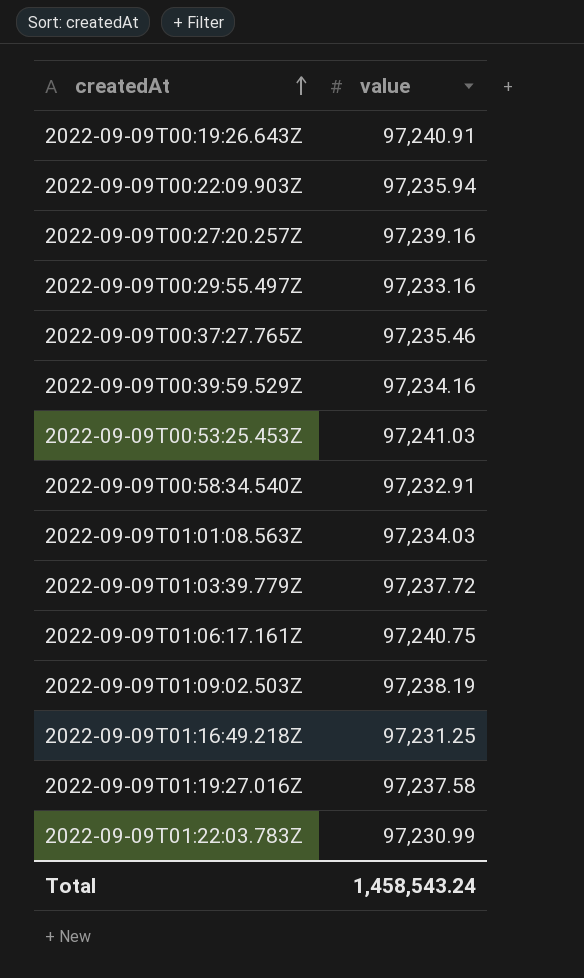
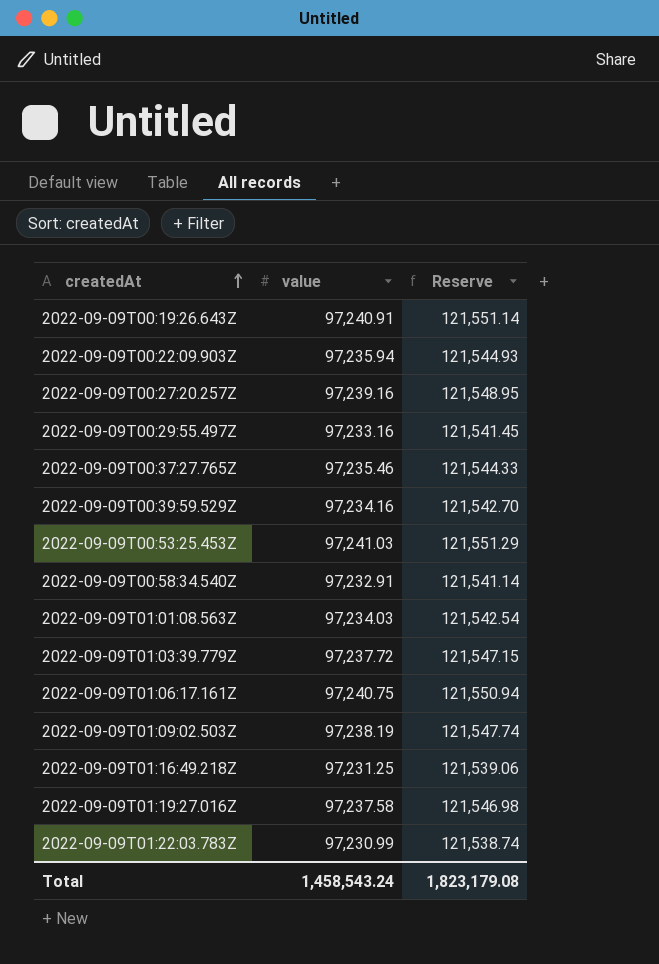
column Reserve | formula: none -> [value] * 1.25

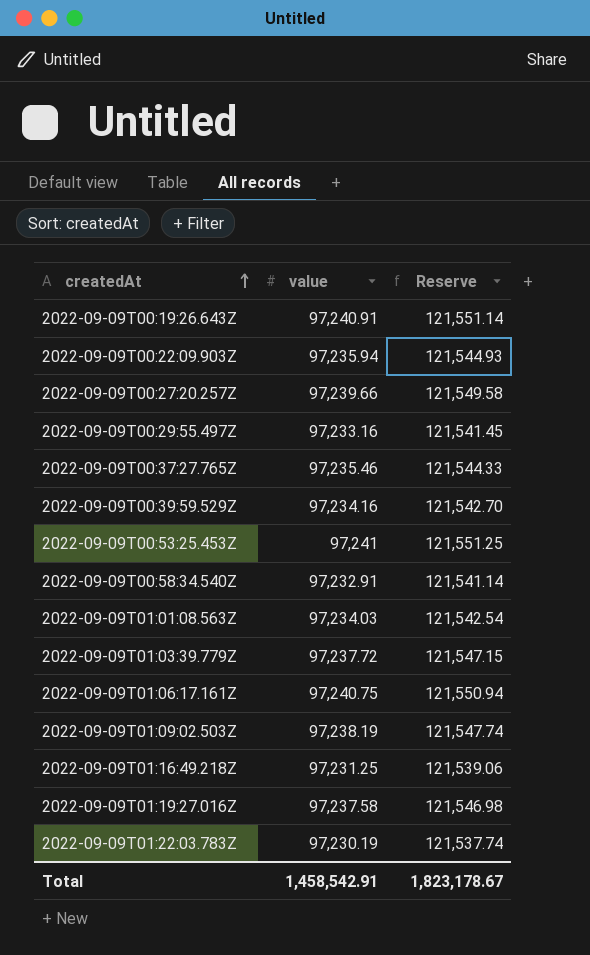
2022-09-09T00:27:20.257Z | value: 97,239.16 -> 97,239.66
2022-09-09T00:27:20.257Z | Reserve: 121,548.95 -> 121,549.58
2022-09-09T00:53:25.453Z | value: 97,241.03 -> 97,241
2022-09-09T00:53:25.453Z | Reserve: 121,551.29 -> 121,551.25
2022-09-09T01:22:03.783Z | value: 97,230.99 -> 97,230.19
2022-09-09T01:22:03.783Z | Reserve: 121,538.74 -> 121,537.74
Total | value: 1,458,543.24 -> 1,458,542.91
Total | Reserve: 1,823,179.08 -> 1,823,178.67

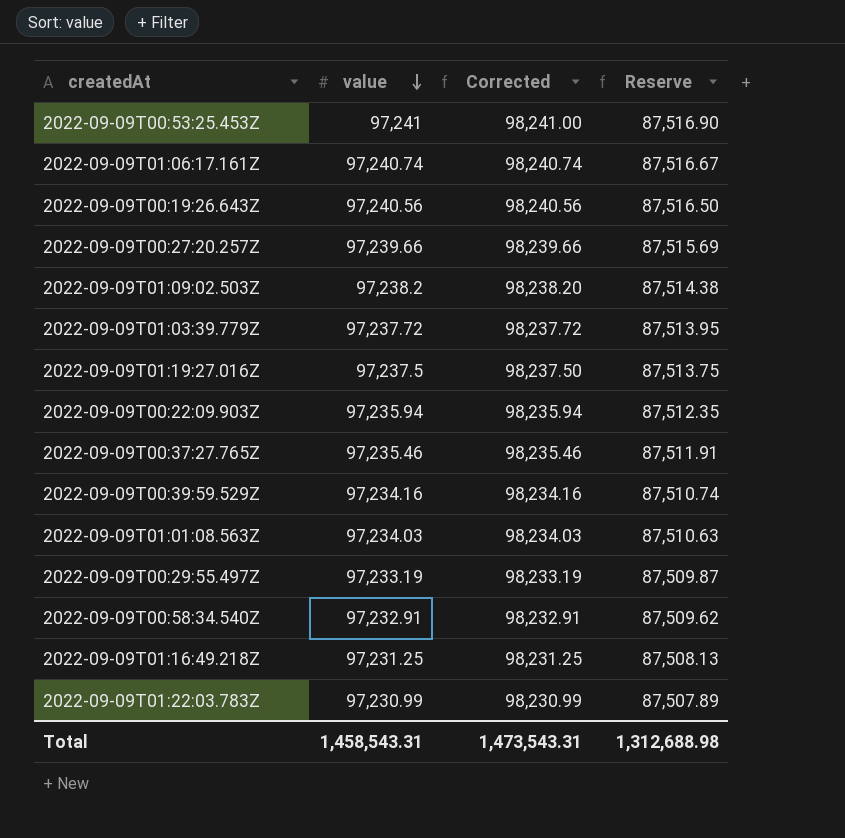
row order: createdAt ascending -> value descending
column Corrected | formula: none -> [value] + 1000
column Reserve | formula: [value] * 1.25 -> [value] * 0.9
2022-09-09T01:06:17.161Z | value: 97,240.75 -> 97,240.74
2022-09-09T00:19:26.643Z | value: 97,240.91 -> 97,240.56
2022-09-09T01:09:02.503Z | value: 97,238.19 -> 97,238.2
2022-09-09T01:19:27.016Z | value: 97,237.58 -> 97,237.5
2022-09-09T00:29:55.497Z | value: 97,233.16 -> 97,233.19
2022-09-09T01:22:03.783Z | value: 97,230.19 -> 97,230.99
Total | value: 1,458,542.91 -> 1,458,543.31
Total | Reserve: 1,823,178.67 -> 1,312,688.98

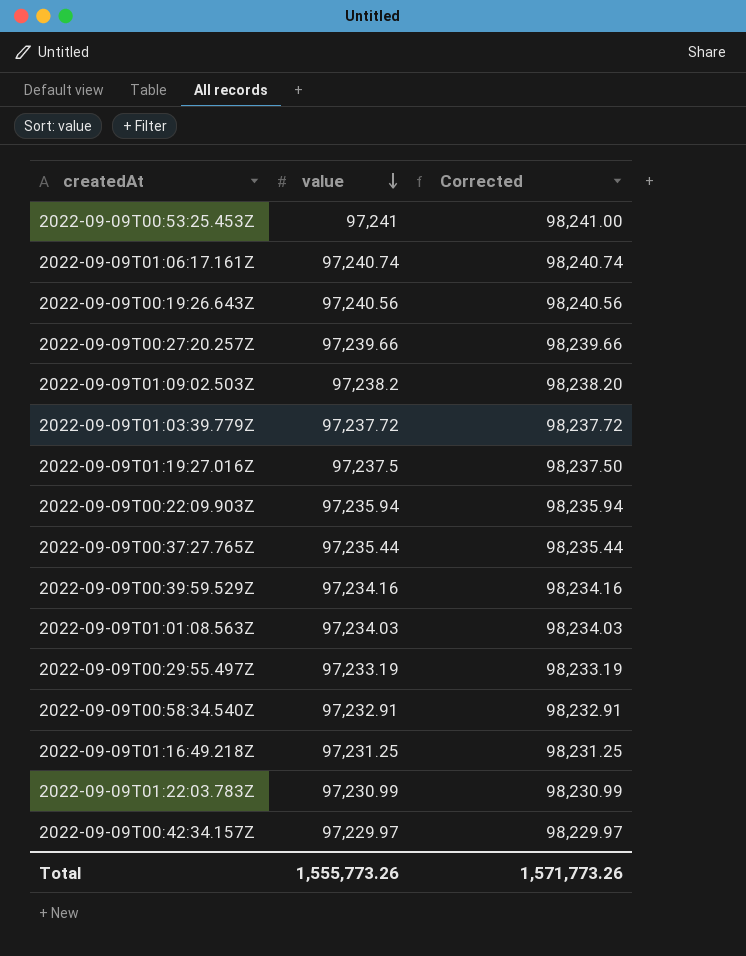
column Reserve | formula: [value] * 0.9 -> none
2022-09-09T00:37:27.765Z | value: 97,235.46 -> 97,235.44
2022-09-09T00:37:27.765Z | Corrected: 98,235.46 -> 98,235.44
row 2022-09-09T00:42:34.157Z: none -> 97,229.97 | 98,229.97
Total | value: 1,458,543.31 -> 1,555,773.26
Total | Corrected: 1,473,543.31 -> 1,571,773.26

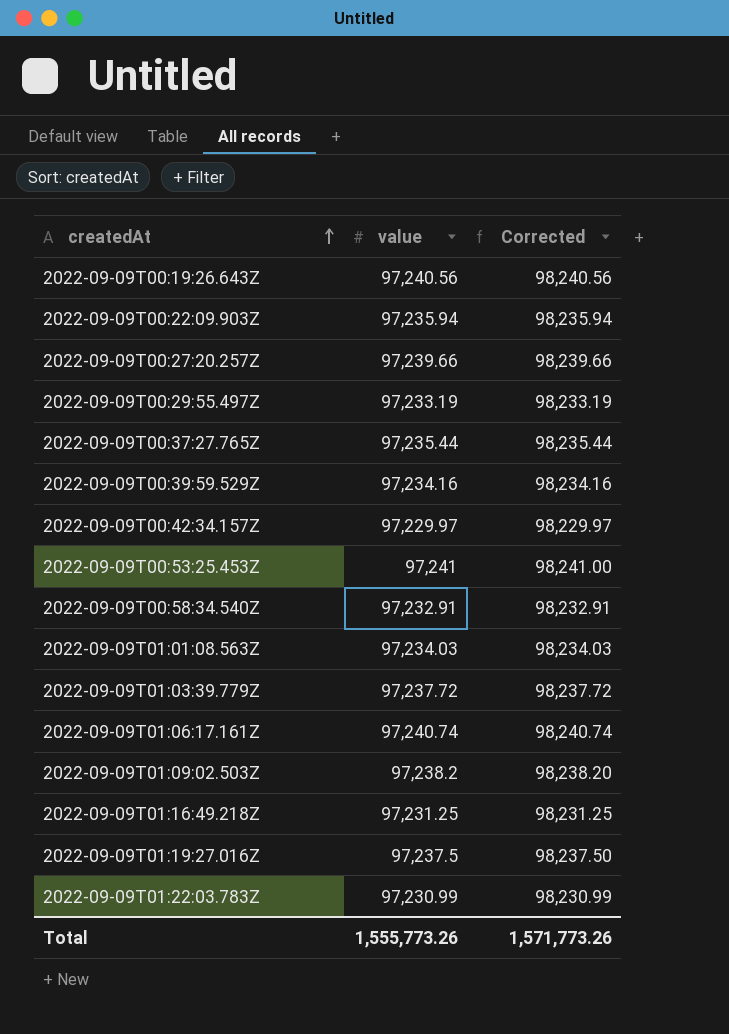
row order: value descending -> createdAt ascending

